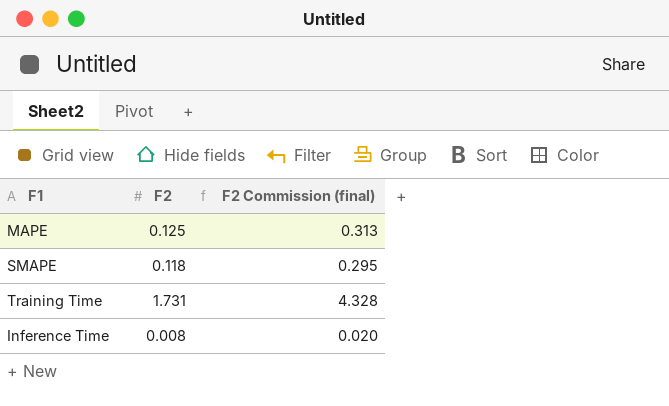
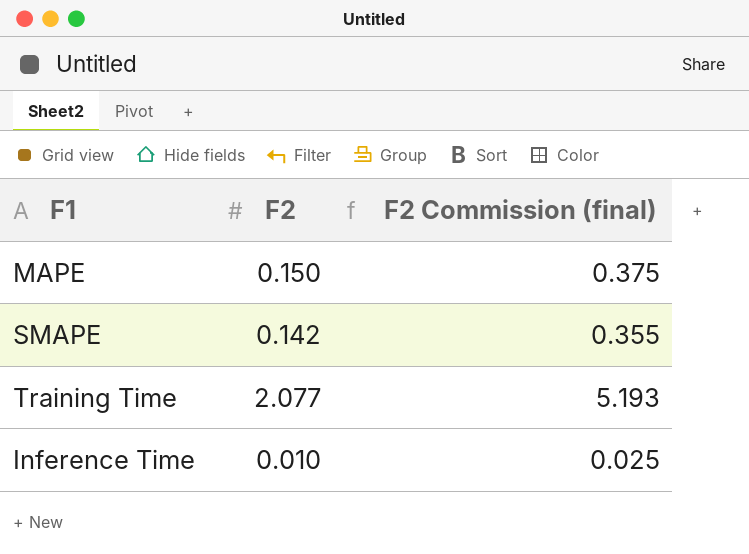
MAPE | F2: 0.125 -> 0.150
MAPE | F2 Commission (final): 0.313 -> 0.375
SMAPE | F2: 0.118 -> 0.142
SMAPE | F2 Commission (final): 0.295 -> 0.355
Training Time | F2: 1.731 -> 2.077
Training Time | F2 Commission (final): 4.328 -> 5.193
Inference Time | F2: 0.008 -> 0.010
Inference Time | F2 Commission (final): 0.020 -> 0.025

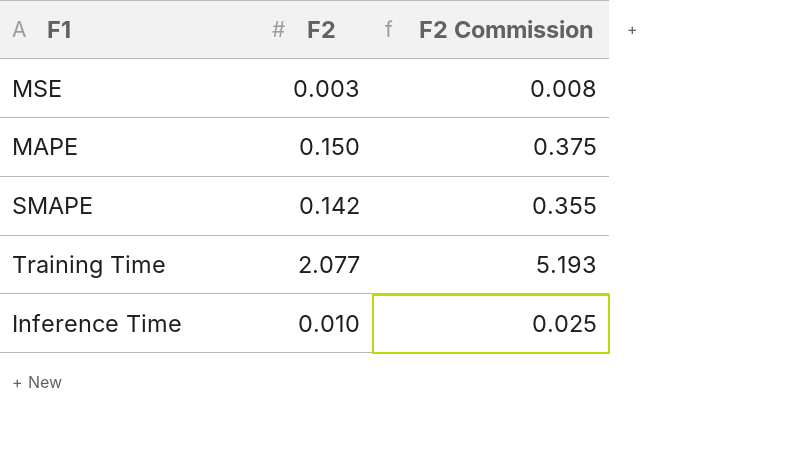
column name: F2 Commission (final) -> F2 Commission
row MSE: none -> 0.003 | 0.008

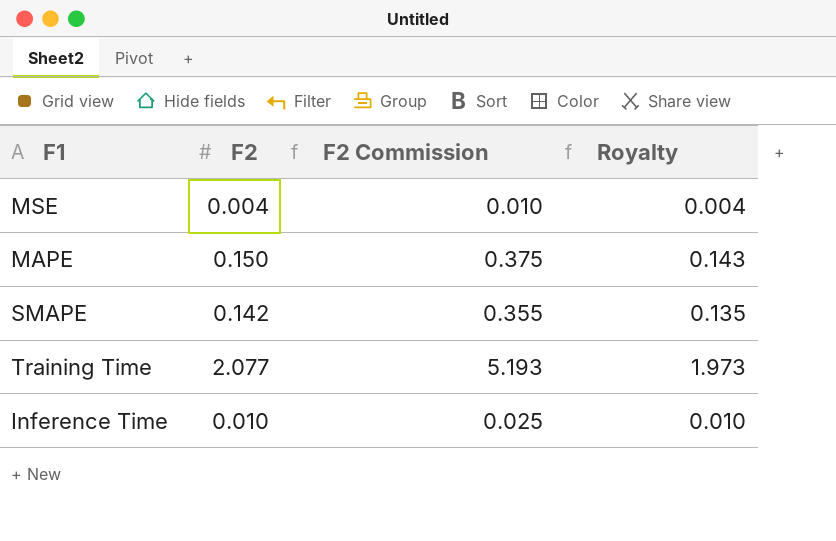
column Royalty | formula: none -> [F2] * 0.95
MSE | F2: 0.003 -> 0.004
MSE | F2 Commission: 0.008 -> 0.010

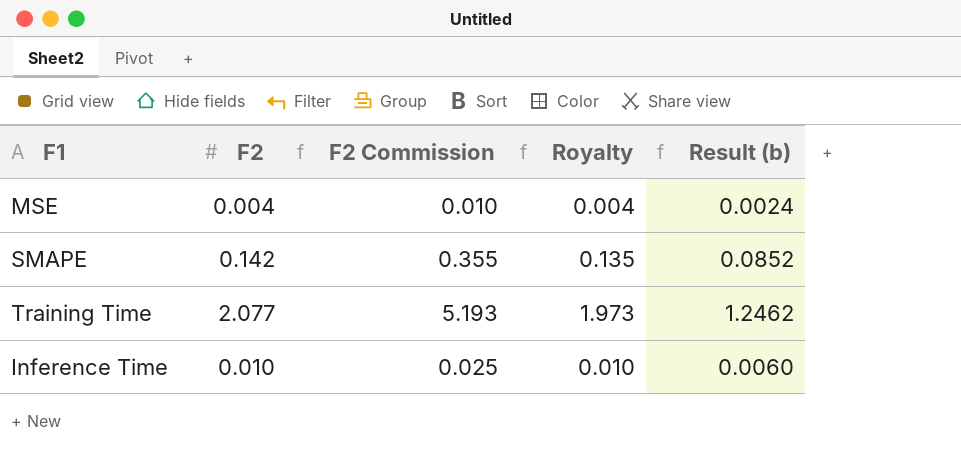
column Result (b) | formula: none -> [F2] * 0.6
row MAPE: 0.150 | 0.375 | 0.143 -> none

